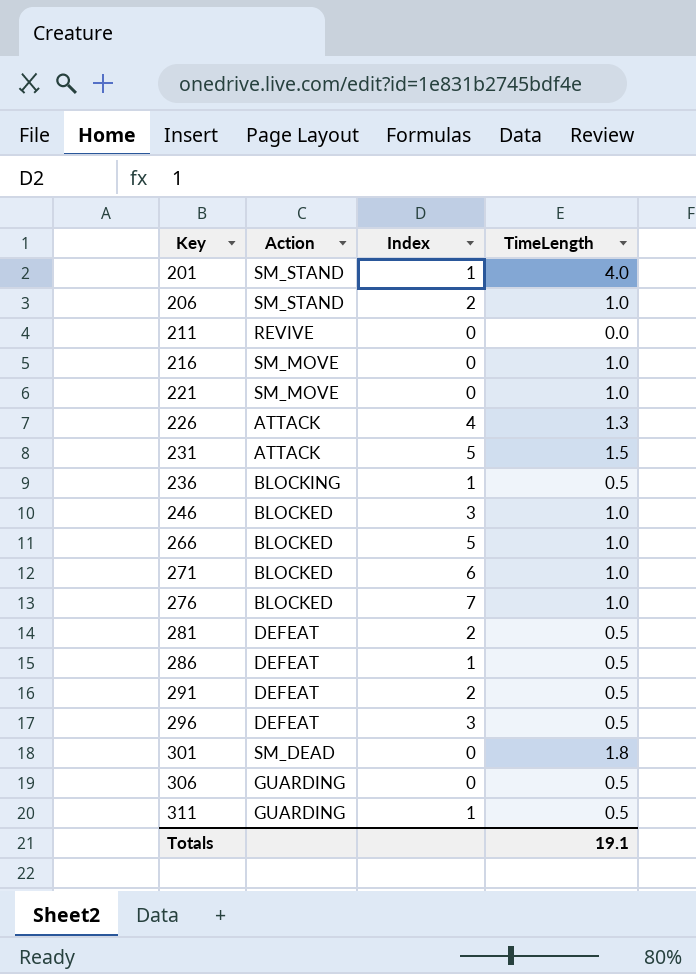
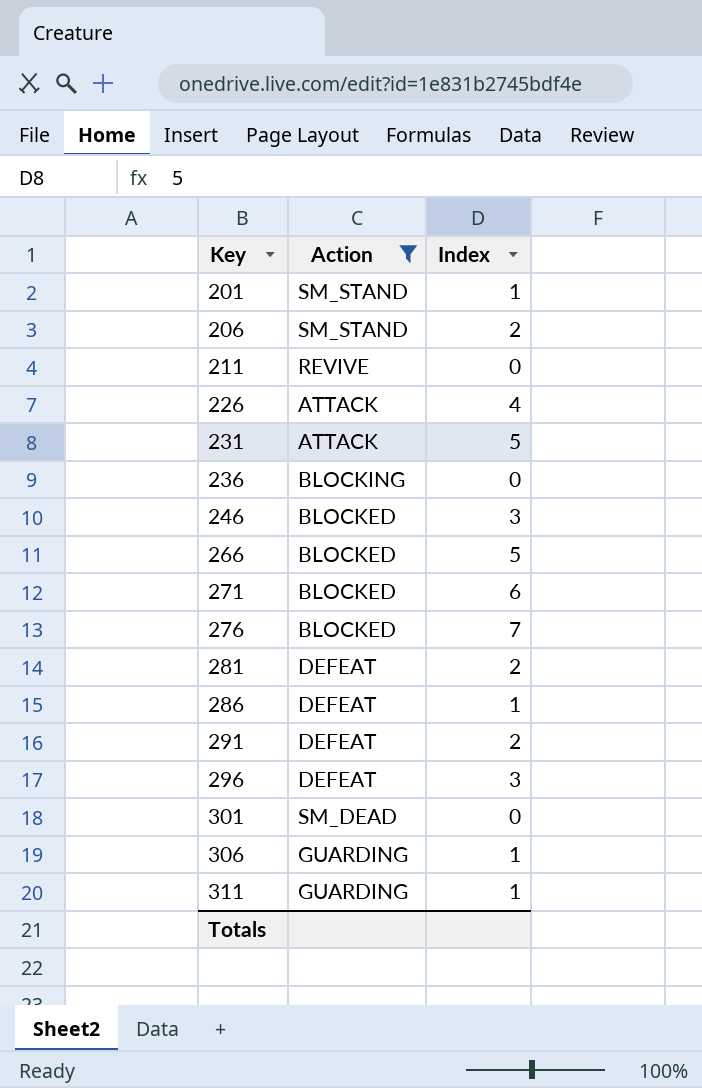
filter: none -> Action != SM_MOVE
column TimeLength | position: 4 -> none
236 | Index: 1 -> 0
306 | Index: 0 -> 1

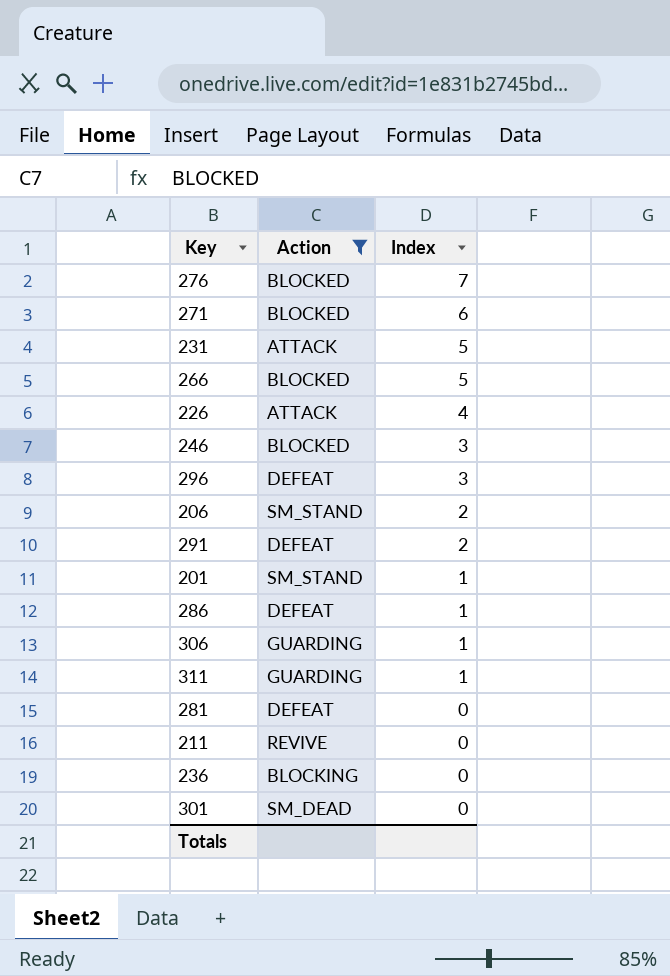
row order: Key ascending -> Index descending
281 | Index: 2 -> 0

